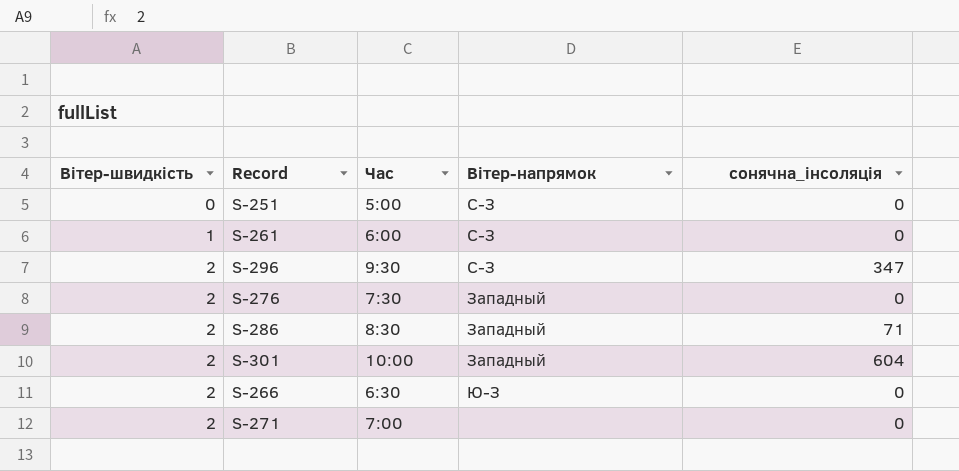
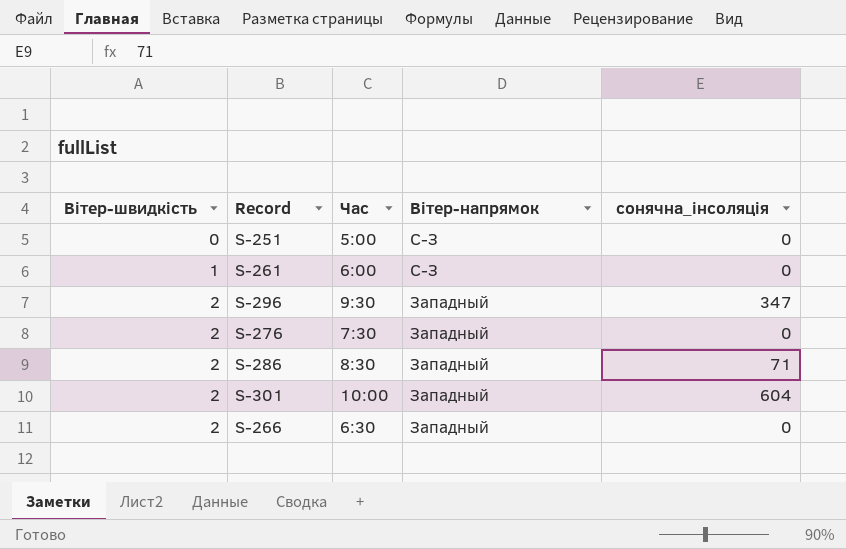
row S-271: 2 | 7:00 | none | 0 -> none
S-296 | Вітер-напрямок: С-З -> Западный
S-266 | Вітер-напрямок: Ю-З -> Западный

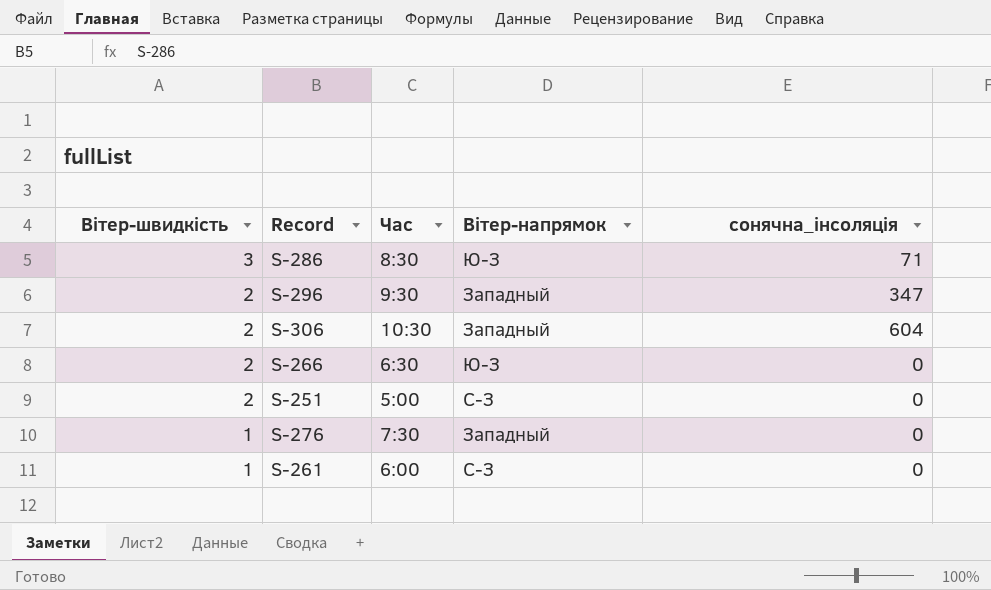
row order: Вітер-швидкість ascending -> Вітер-швидкість descending
row S-301: 2 | 10:00 | Западный | 604 -> none
S-286 | Вітер-швидкість: 2 -> 3
S-286 | Вітер-напрямок: Западный -> Ю-З
row S-306: none -> 2 | 10:30 | Западный | 604
S-266 | Вітер-напрямок: Западный -> Ю-З
S-251 | Вітер-швидкість: 0 -> 2
S-276 | Вітер-швидкість: 2 -> 1

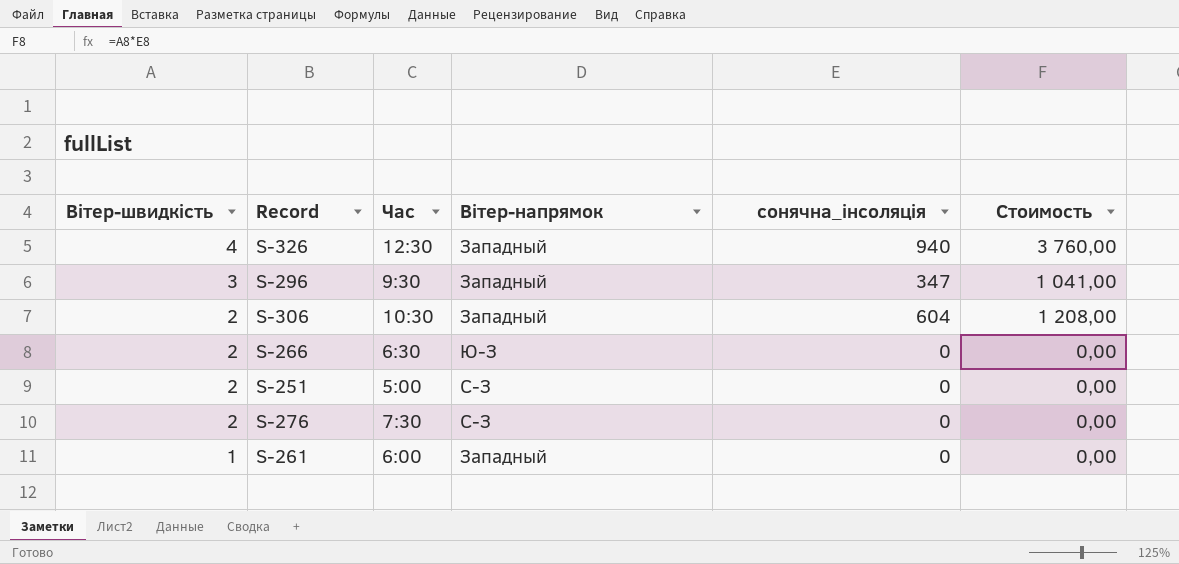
column Стоимость | formula: none -> [Вітер-швидкість] * [сонячна_інсоляція]
row S-286: 3 | 8:30 | Ю-З | 71 -> none
row S-326: none -> 4 | 12:30 | Западный | 940 | 3 760,00
S-296 | Вітер-швидкість: 2 -> 3
S-276 | Вітер-швидкість: 1 -> 2
S-276 | Вітер-напрямок: Западный -> С-З
S-261 | Вітер-напрямок: С-З -> Западный

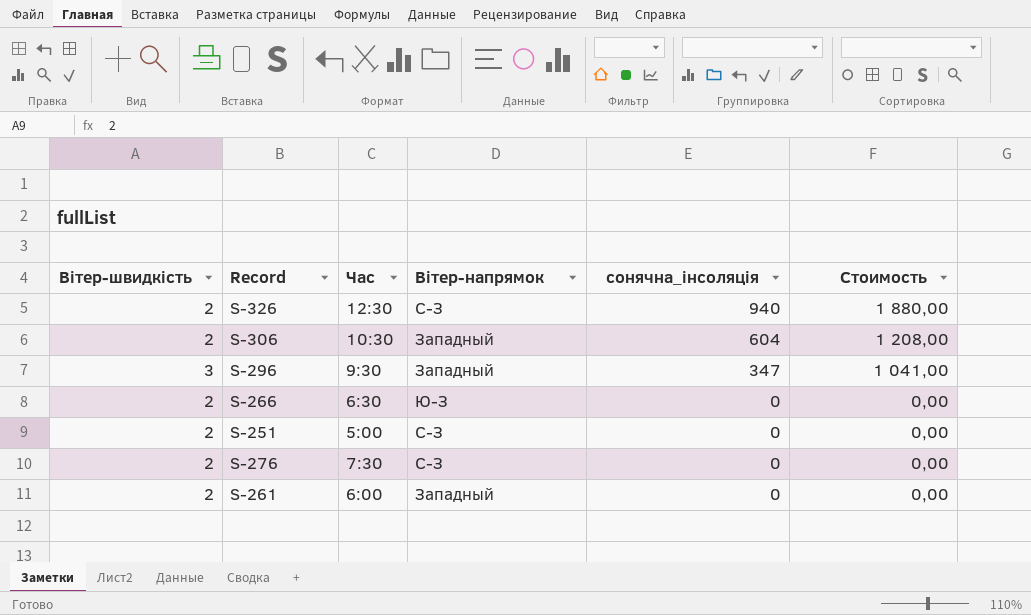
row order: Вітер-швидкість descending -> сонячна_інсоляція descending
S-326 | Вітер-швидкість: 4 -> 2
S-326 | Вітер-напрямок: Западный -> С-З
S-326 | Стоимость: 3 760,00 -> 1 880,00
S-261 | Вітер-швидкість: 1 -> 2

